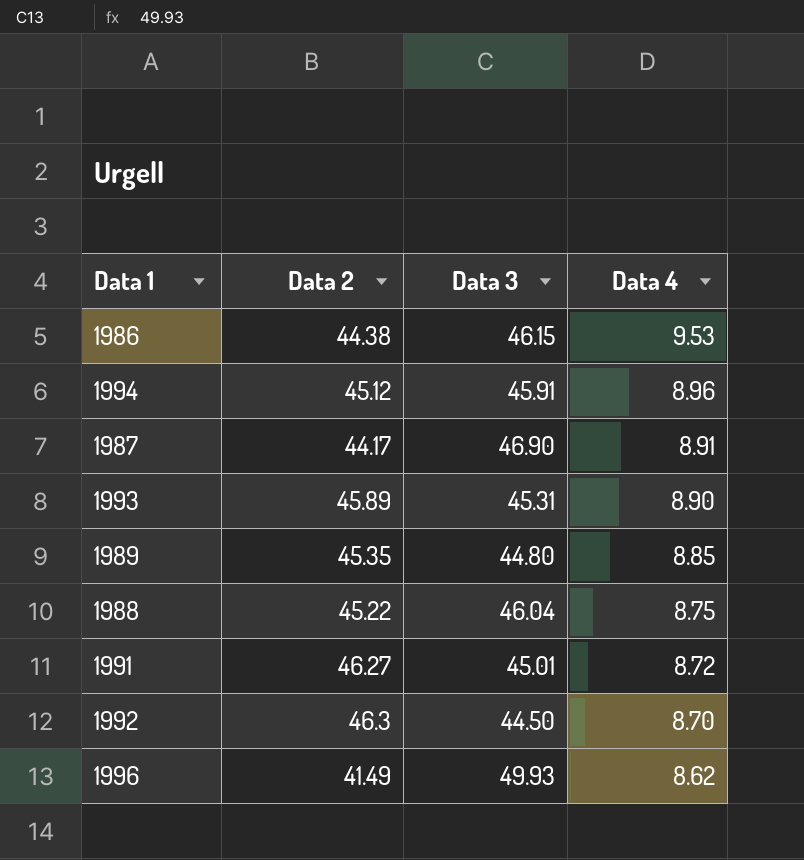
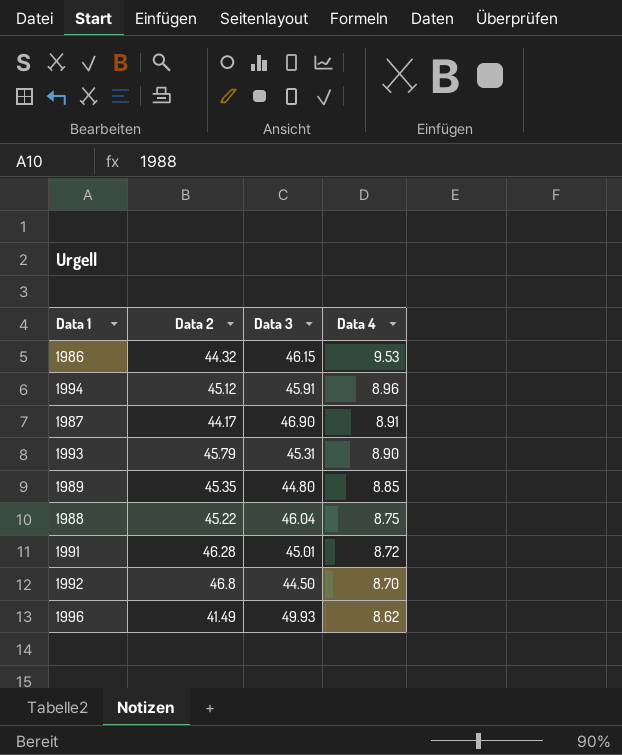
1986 | Data 2: 44.38 -> 44.32
1993 | Data 2: 45.89 -> 45.79
1991 | Data 2: 46.27 -> 46.28
1992 | Data 2: 46.3 -> 46.8

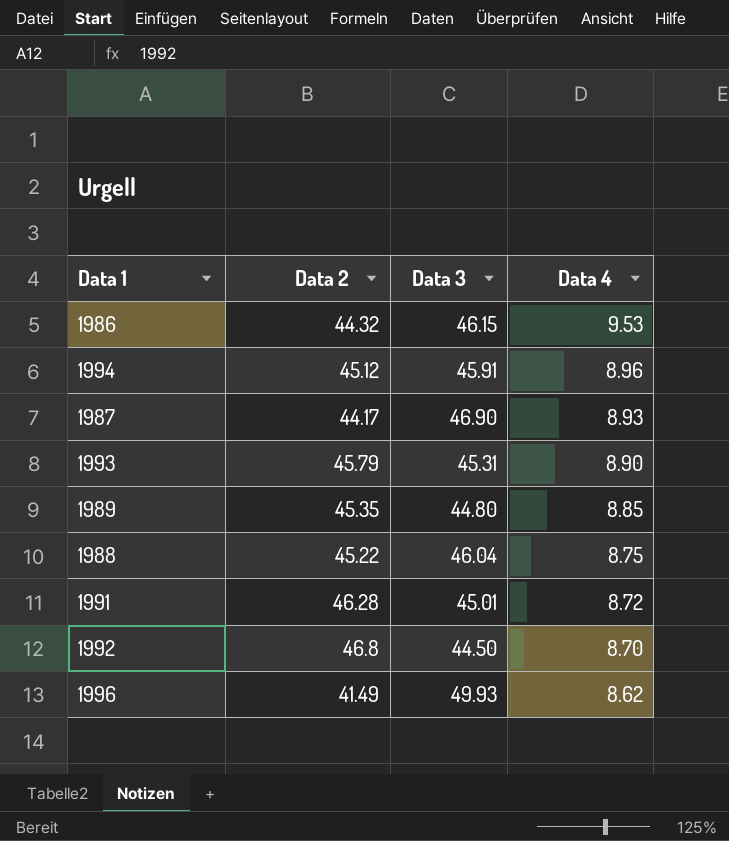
1987 | Data 4: 8.91 -> 8.93

